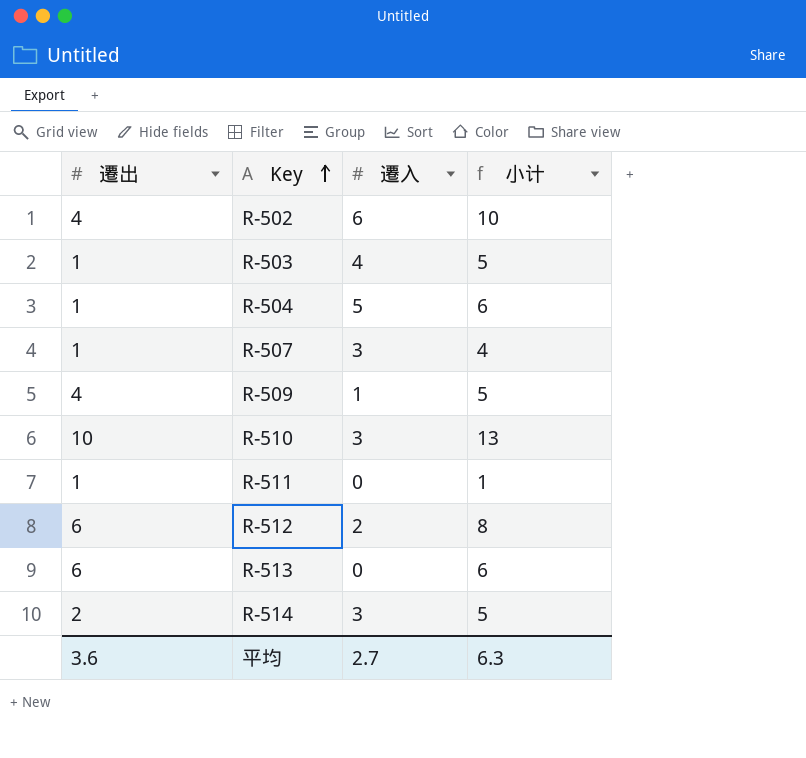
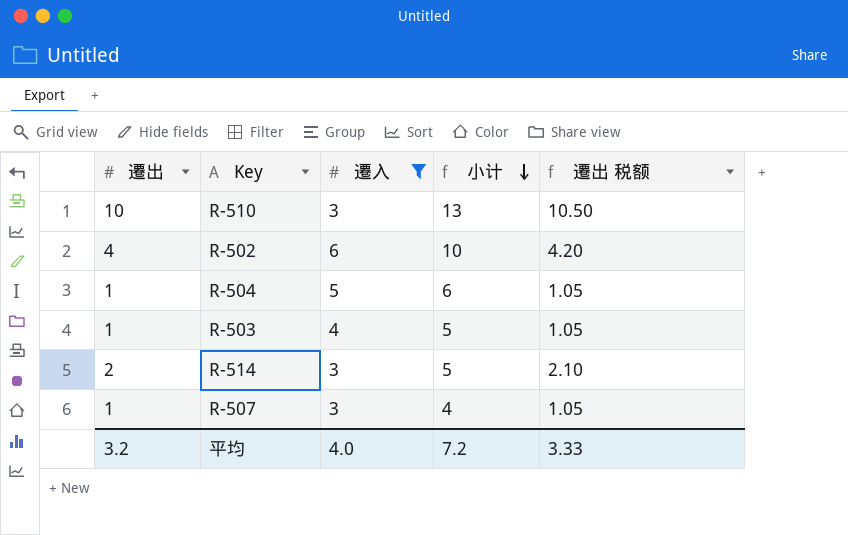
filter: none -> 遷入 >= 3
row order: Key ascending -> 小计 descending
column 遷出 税额 | formula: none -> [遷出] * 1.05
平均 | 遷出: 3.6 -> 3.2
平均 | 遷入: 2.7 -> 4.0
平均 | 小计: 6.3 -> 7.2

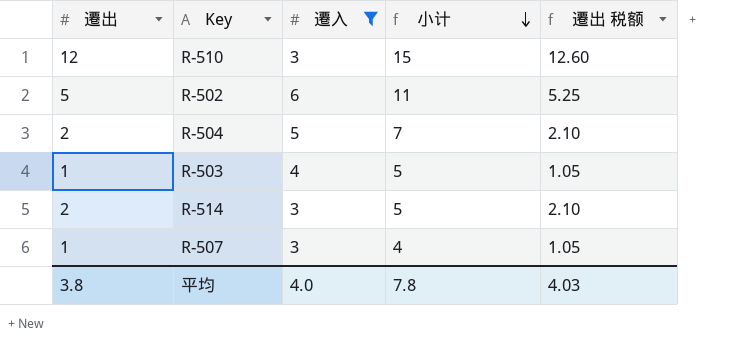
R-510 | 遷出: 10 -> 12
R-510 | 小计: 13 -> 15
R-510 | 遷出 税额: 10.50 -> 12.60
R-502 | 遷出: 4 -> 5
R-502 | 小计: 10 -> 11
R-502 | 遷出 税额: 4.20 -> 5.25
R-504 | 遷出: 1 -> 2
R-504 | 小计: 6 -> 7
R-504 | 遷出 税额: 1.05 -> 2.10
平均 | 遷出: 3.2 -> 3.8
平均 | 小计: 7.2 -> 7.8
平均 | 遷出 税额: 3.33 -> 4.03

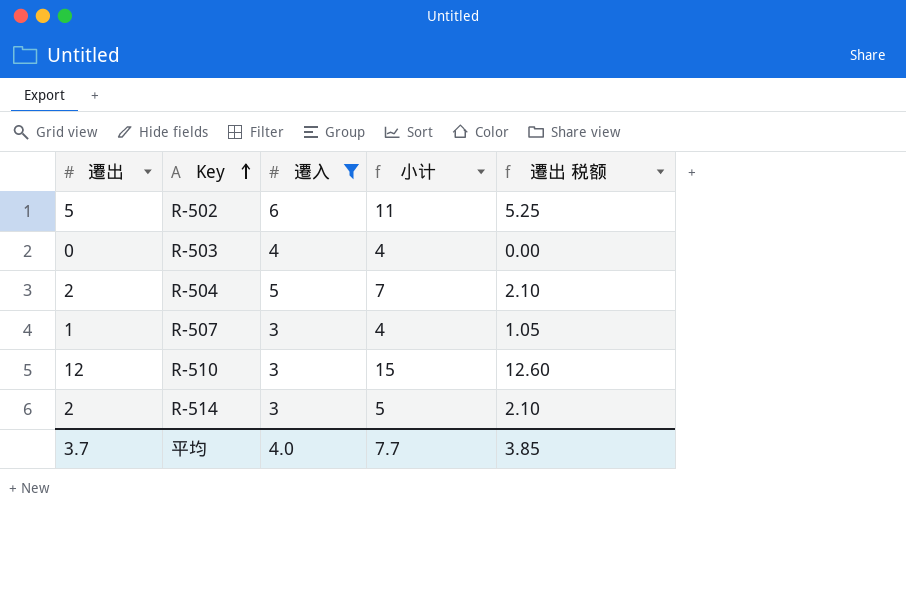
row order: 小计 descending -> Key ascending
R-503 | 遷出: 1 -> 0
R-503 | 小计: 5 -> 4
R-503 | 遷出 税额: 1.05 -> 0.00
平均 | 遷出: 3.8 -> 3.7
平均 | 小计: 7.8 -> 7.7
平均 | 遷出 税额: 4.03 -> 3.85

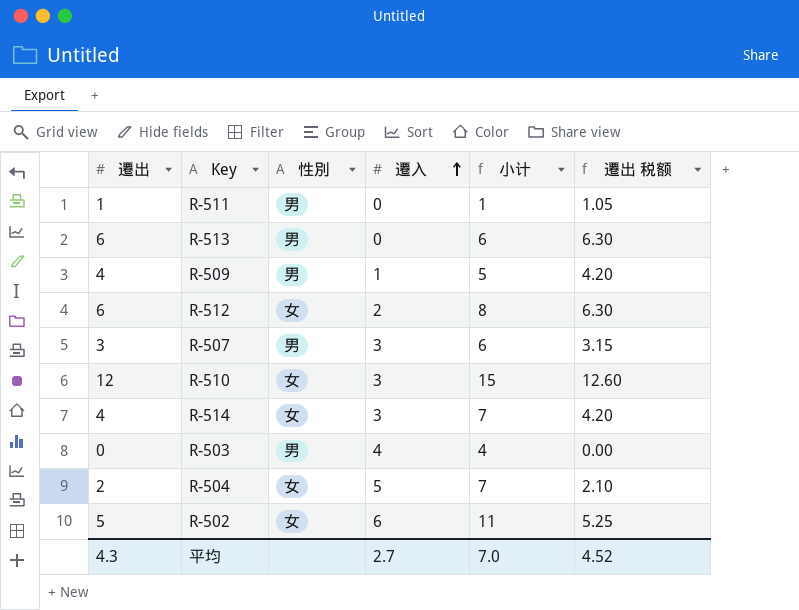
filter: 遷入 >= 3 -> none
row order: Key ascending -> 遷入 ascending
column 性別 | position: none -> 3
R-507 | 遷出: 1 -> 3
R-507 | 小计: 4 -> 6
R-507 | 遷出 税额: 1.05 -> 3.15
R-514 | 遷出: 2 -> 4
R-514 | 小计: 5 -> 7
R-514 | 遷出 税额: 2.10 -> 4.20
平均 | 遷出: 3.7 -> 4.3
平均 | 遷入: 4.0 -> 2.7
平均 | 小计: 7.7 -> 7.0
平均 | 遷出 税额: 3.85 -> 4.52

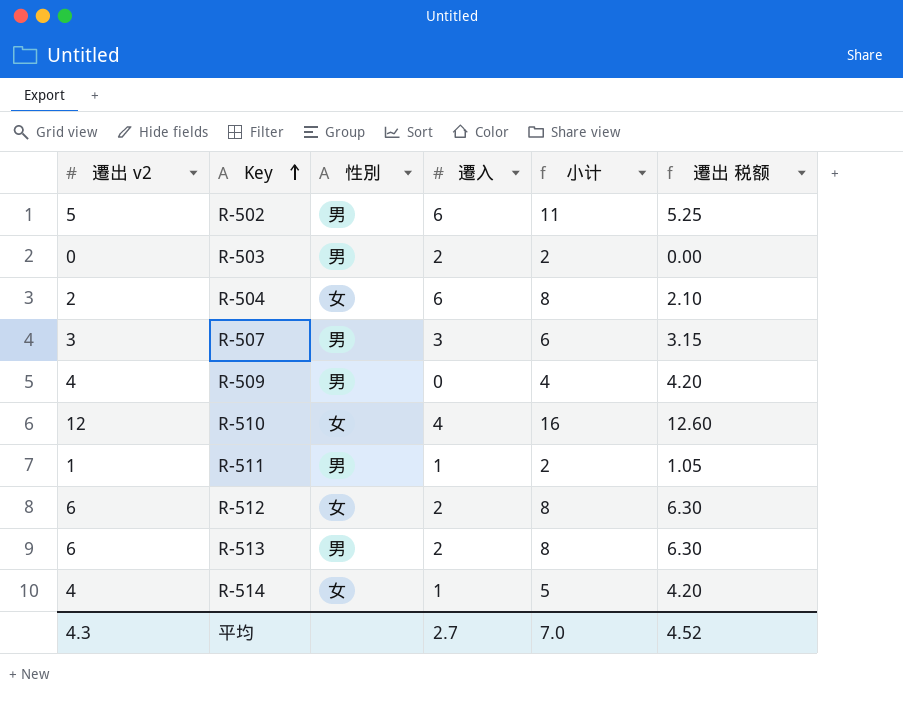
row order: 遷入 ascending -> Key ascending
column name: 遷出 -> 遷出 v2
R-502 | 性別: 女 -> 男
R-503 | 遷入: 4 -> 2
R-503 | 小计: 4 -> 2
R-504 | 遷入: 5 -> 6
R-504 | 小计: 7 -> 8
R-509 | 遷入: 1 -> 0
R-509 | 小计: 5 -> 4
R-510 | 遷入: 3 -> 4
R-510 | 小计: 15 -> 16
R-511 | 遷入: 0 -> 1
R-511 | 小计: 1 -> 2
R-513 | 遷入: 0 -> 2
R-513 | 小计: 6 -> 8
R-514 | 遷入: 3 -> 1
R-514 | 小计: 7 -> 5

